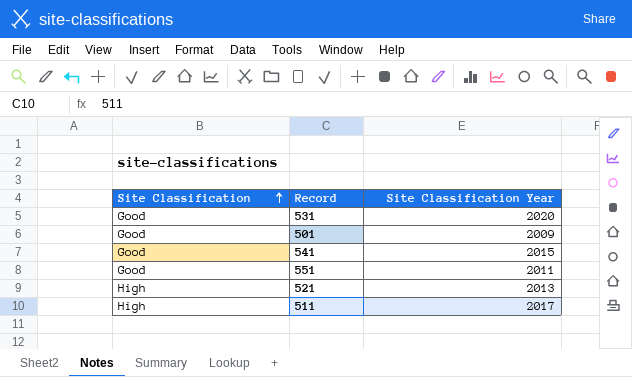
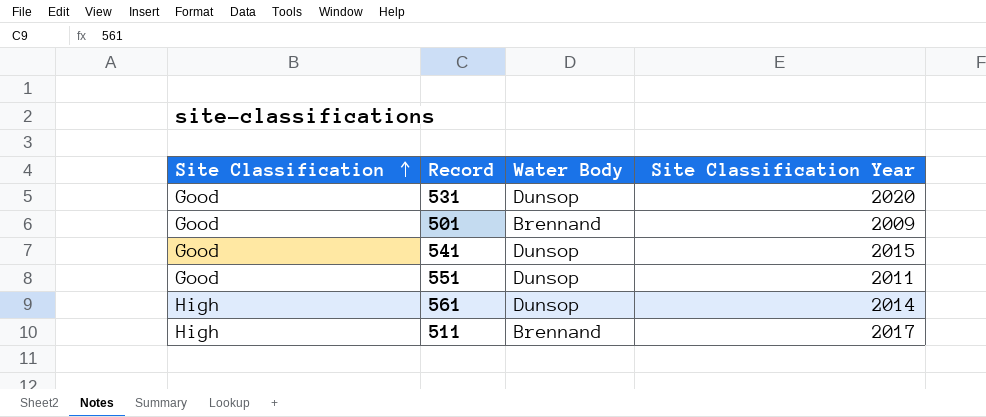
column Water Body | position: none -> 3
row 521: High | 2013 -> none
row 561: none -> High | Dunsop | 2014

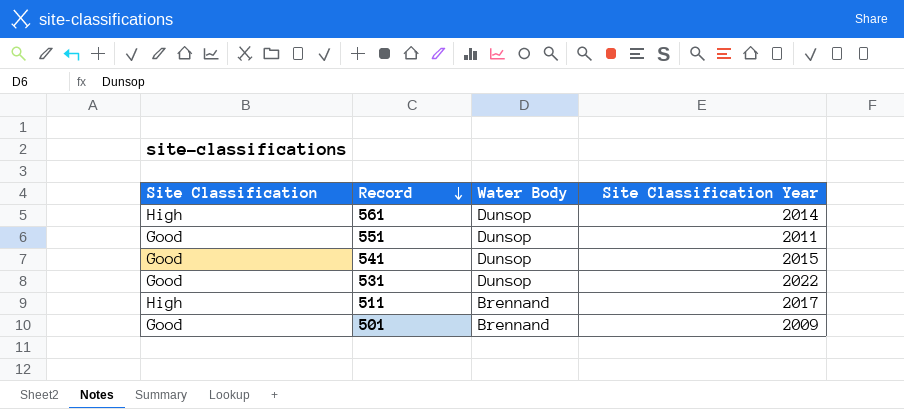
row order: Site Classification ascending -> Record descending
531 | Site Classification Year: 2020 -> 2022

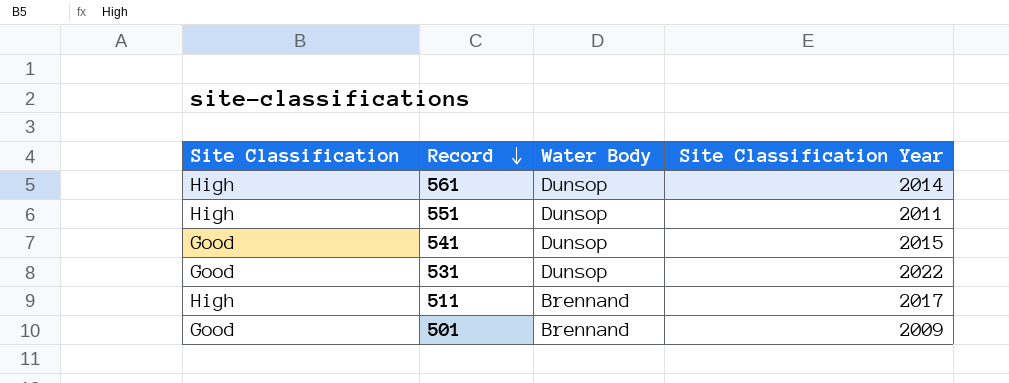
551 | Site Classification: Good -> High

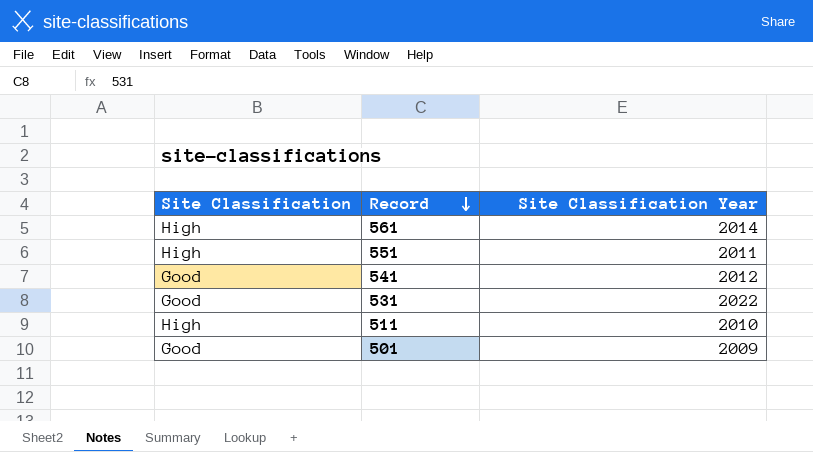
column Water Body | position: 3 -> none
541 | Site Classification Year: 2015 -> 2012
511 | Site Classification Year: 2017 -> 2010

